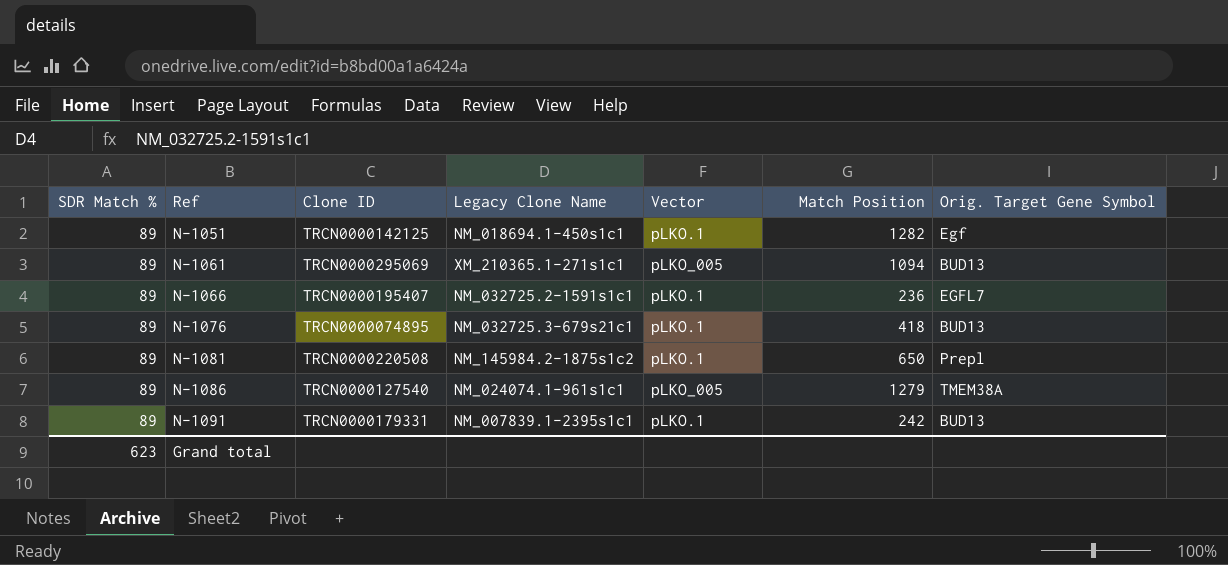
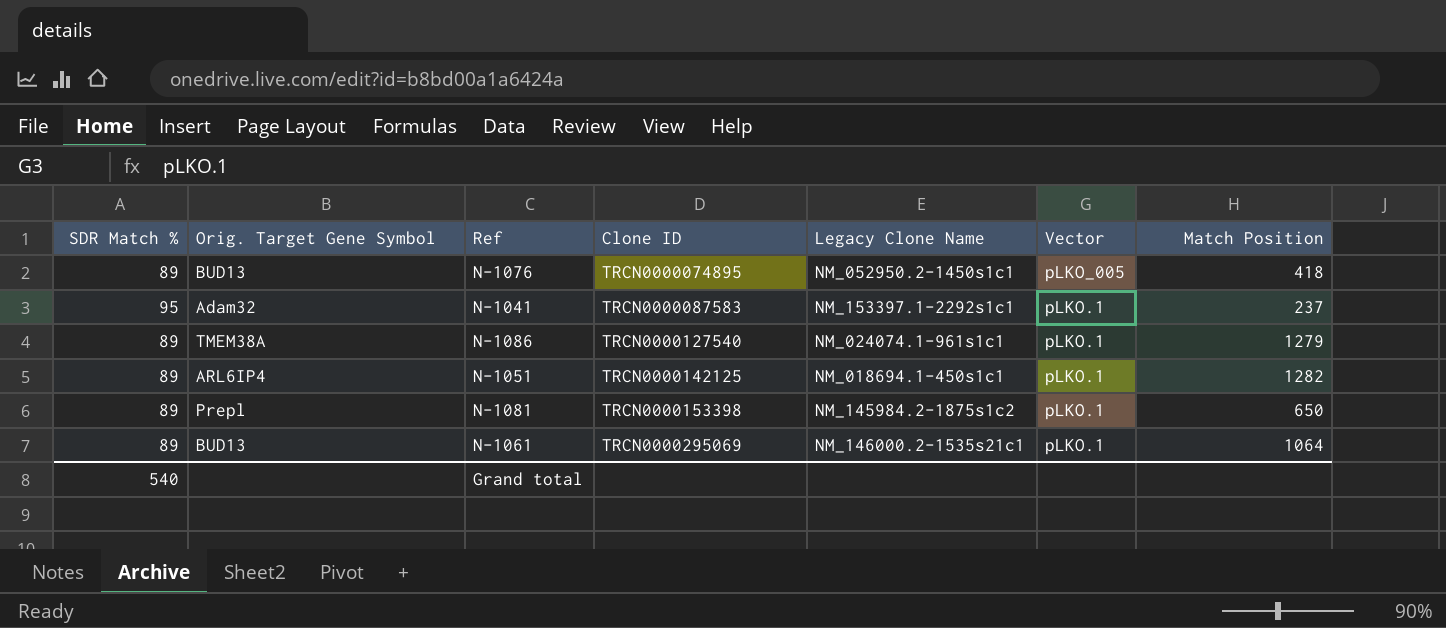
row order: Ref ascending -> Clone ID ascending
column Orig. Target Gene Symbol | position: 7 -> 2
row N-1066: 89 | TRCN0000195407 | NM_032725.2-1591s1c1 | pLKO.1 | 236 | EGFL7 -> none
row N-1091: 89 | TRCN0000179331 | NM_007839.1-2395s1c1 | pLKO.1 | 242 | BUD13 -> none
N-1076 | Legacy Clone Name: NM_032725.3-679s21c1 -> NM_052950.2-1450s1c1
N-1076 | Vector: pLKO.1 -> pLKO_005
row N-1041: none -> 95 | Adam32 | TRCN0000087583 | NM_153397.1-2292s1c1 | pLKO.1 | 237
N-1086 | Vector: pLKO_005 -> pLKO.1
N-1051 | Orig. Target Gene Symbol: Egf -> ARL6IP4
N-1081 | Clone ID: TRCN0000220508 -> TRCN0000153398
N-1061 | Legacy Clone Name: XM_210365.1-271s1c1 -> NM_146000.2-1535s21c1
N-1061 | Vector: pLKO_005 -> pLKO.1
N-1061 | Match Position: 1094 -> 1064
Grand total | SDR Match %: 623 -> 540

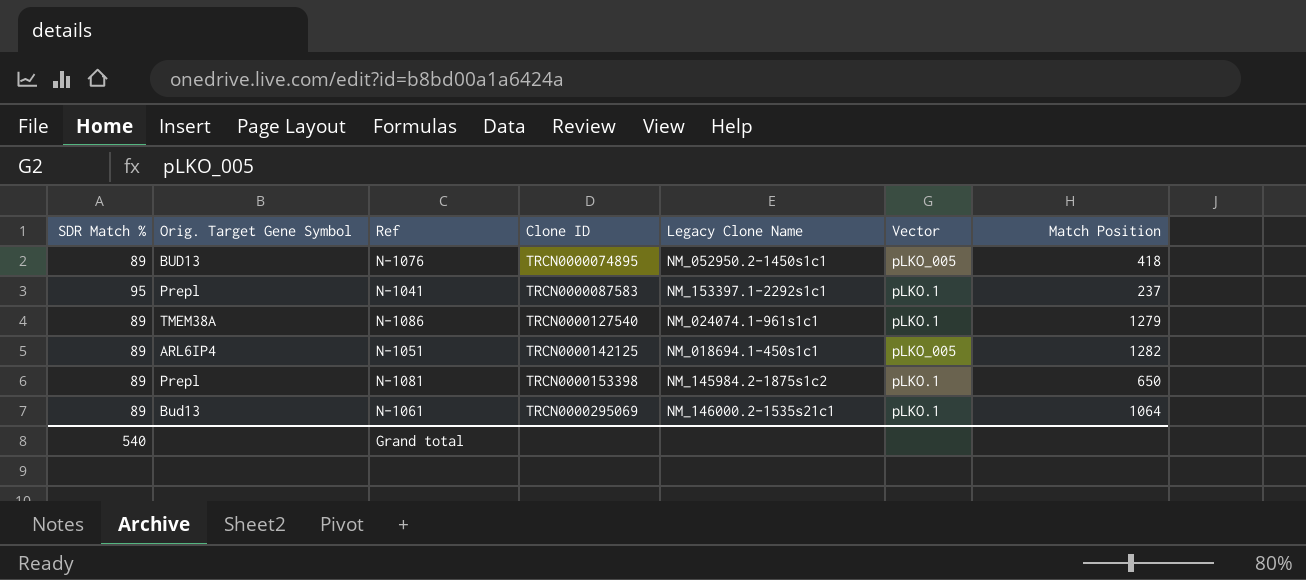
N-1041 | Orig. Target Gene Symbol: Adam32 -> Prepl
N-1051 | Vector: pLKO.1 -> pLKO_005
N-1061 | Orig. Target Gene Symbol: BUD13 -> Bud13

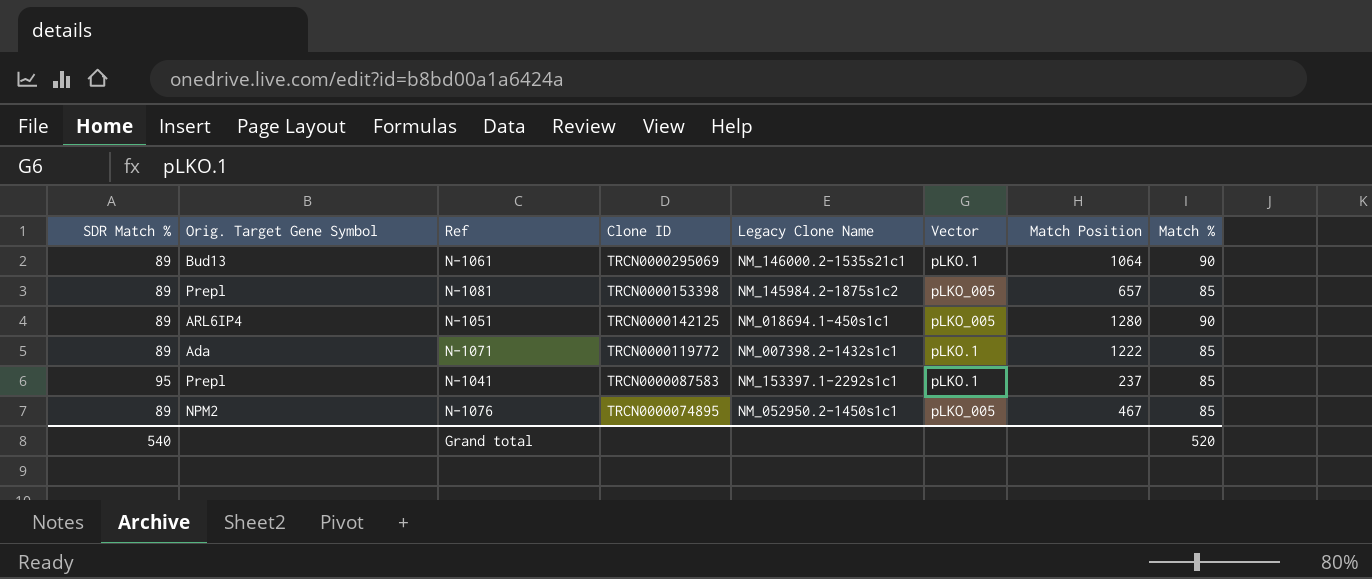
row order: Clone ID ascending -> Clone ID descending
column Match % | position: none -> 8
row N-1086: 89 | TMEM38A | TRCN0000127540 | NM_024074.1-961s1c1 | pLKO.1 | 1279 -> none
N-1081 | Vector: pLKO.1 -> pLKO_005
N-1081 | Match Position: 650 -> 657
N-1051 | Match Position: 1282 -> 1280
row N-1071: none -> 89 | Ada | TRCN0000119772 | NM_007398.2-1432s1c1 | pLKO.1 | 1222 | 85
N-1076 | Orig. Target Gene Symbol: BUD13 -> NPM2
N-1076 | Match Position: 418 -> 467

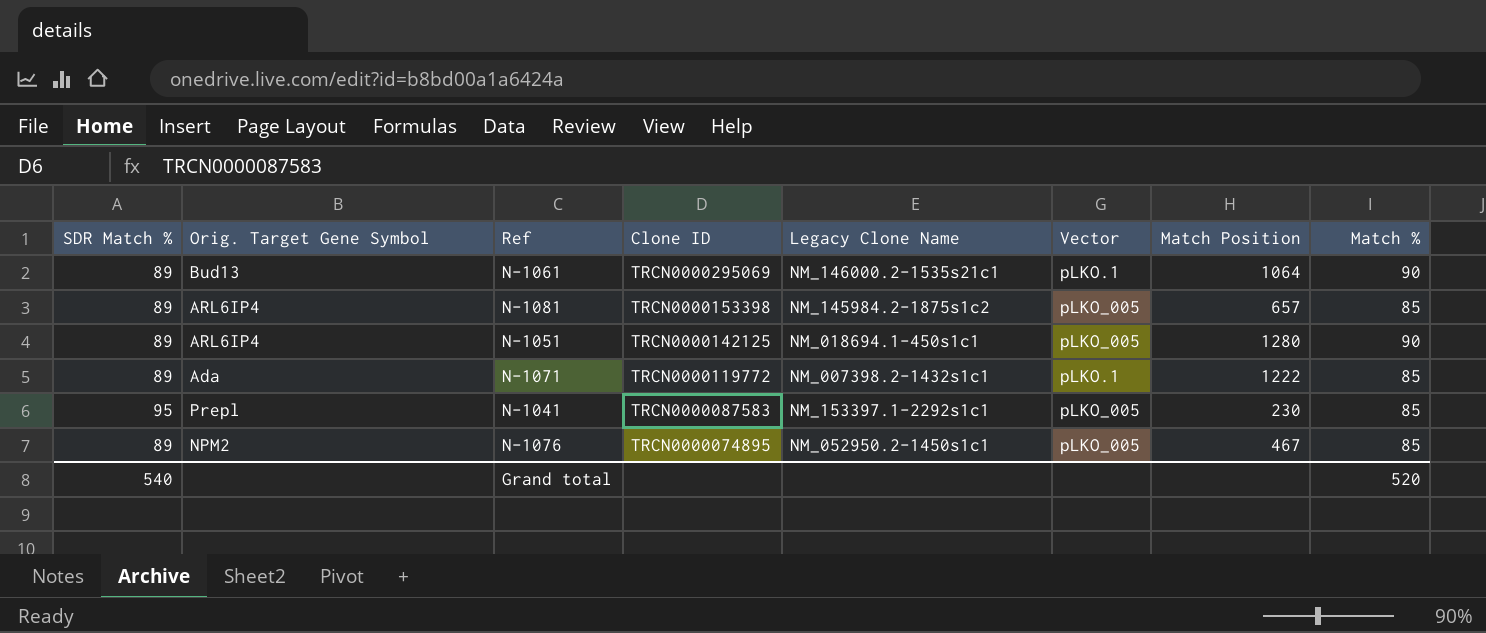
N-1081 | Orig. Target Gene Symbol: Prepl -> ARL6IP4
N-1041 | Vector: pLKO.1 -> pLKO_005
N-1041 | Match Position: 237 -> 230

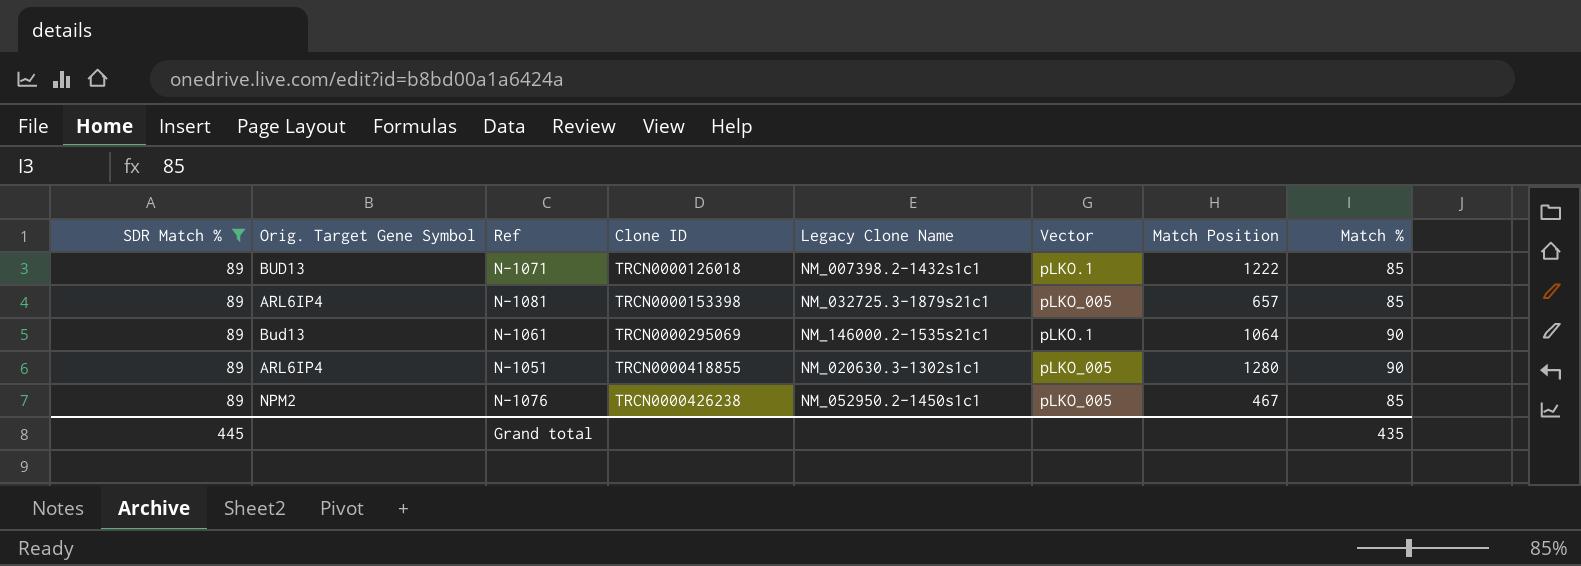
filter: none -> SDR Match % = 89
row order: Clone ID descending -> Clone ID ascending
N-1071 | Orig. Target Gene Symbol: Ada -> BUD13
N-1071 | Clone ID: TRCN0000119772 -> TRCN0000126018
N-1081 | Legacy Clone Name: NM_145984.2-1875s1c2 -> NM_032725.3-1879s21c1
N-1051 | Clone ID: TRCN0000142125 -> TRCN0000418855
N-1051 | Legacy Clone Name: NM_018694.1-450s1c1 -> NM_020630.3-1302s1c1
N-1076 | Clone ID: TRCN0000074895 -> TRCN0000426238
Grand total | SDR Match %: 540 -> 445
Grand total | Match %: 520 -> 435

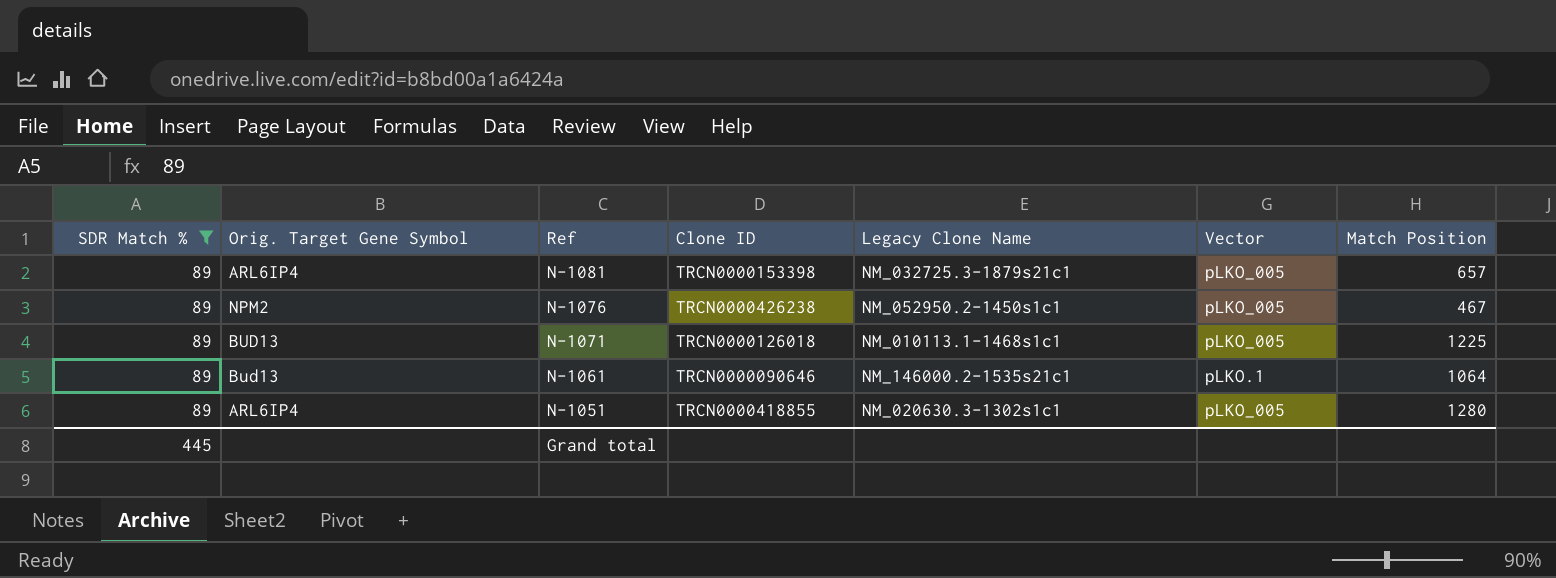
row order: Clone ID ascending -> Ref descending
column Match % | position: 8 -> none
N-1071 | Legacy Clone Name: NM_007398.2-1432s1c1 -> NM_010113.1-1468s1c1
N-1071 | Vector: pLKO.1 -> pLKO_005
N-1071 | Match Position: 1222 -> 1225
N-1061 | Clone ID: TRCN0000295069 -> TRCN0000090646

